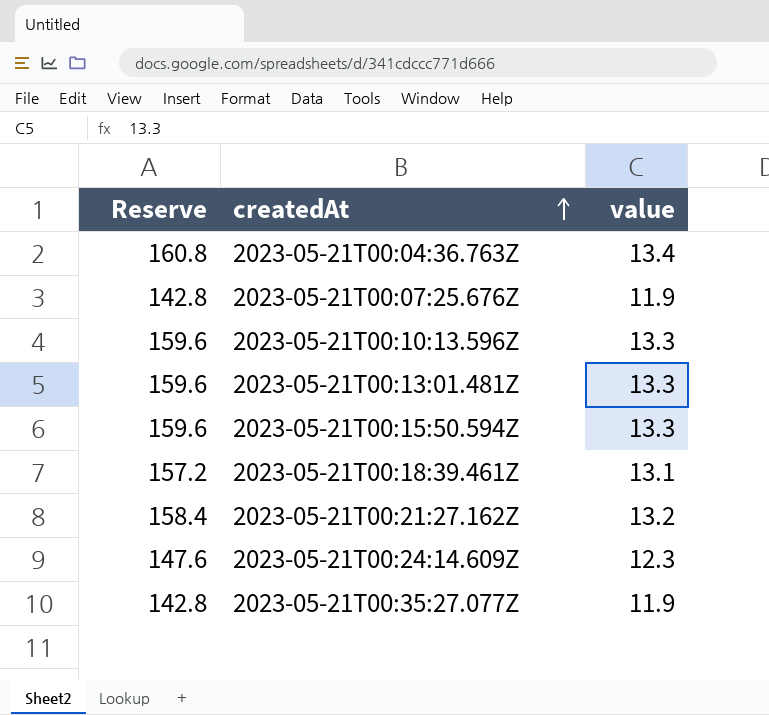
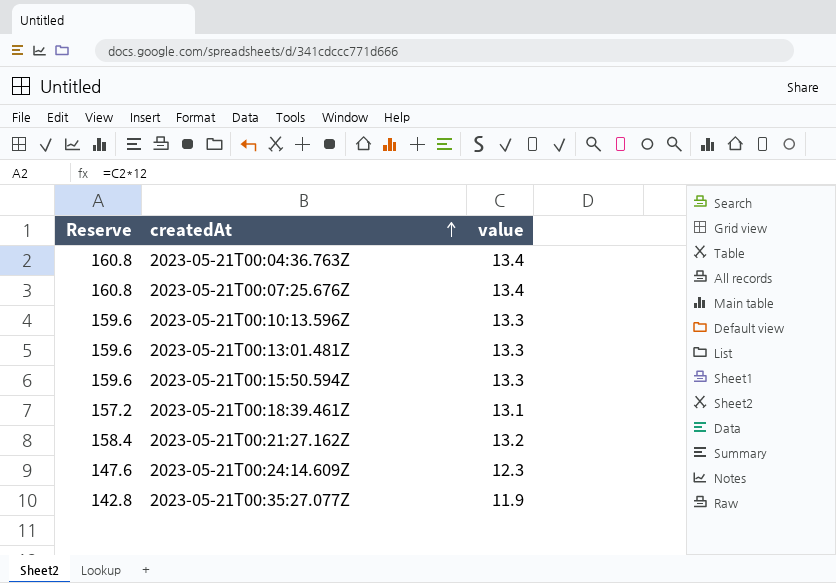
2023-05-21T00:07:25.676Z | Reserve: 142.8 -> 160.8
2023-05-21T00:07:25.676Z | value: 11.9 -> 13.4

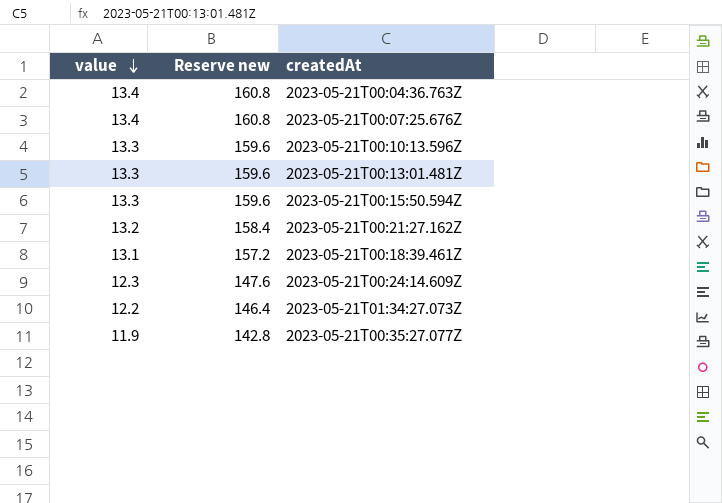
row order: createdAt ascending -> value descending
column value | position: 3 -> 1
column name: Reserve -> Reserve new
row 2023-05-21T01:34:27.073Z: none -> 12.2 | 146.4

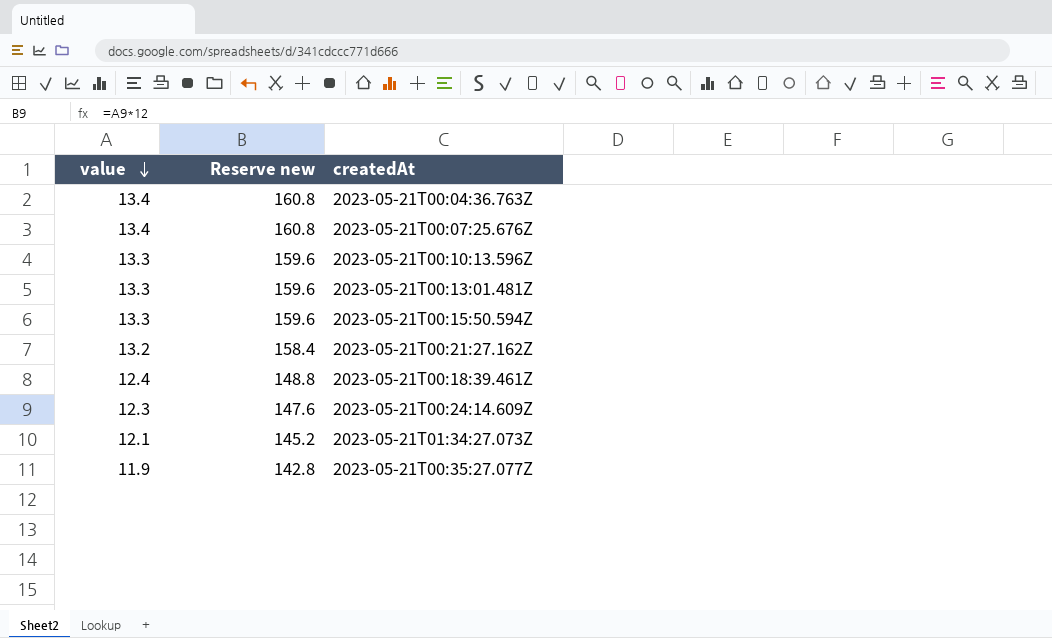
2023-05-21T00:18:39.461Z | value: 13.1 -> 12.4
2023-05-21T00:18:39.461Z | Reserve new: 157.2 -> 148.8
2023-05-21T01:34:27.073Z | value: 12.2 -> 12.1
2023-05-21T01:34:27.073Z | Reserve new: 146.4 -> 145.2

